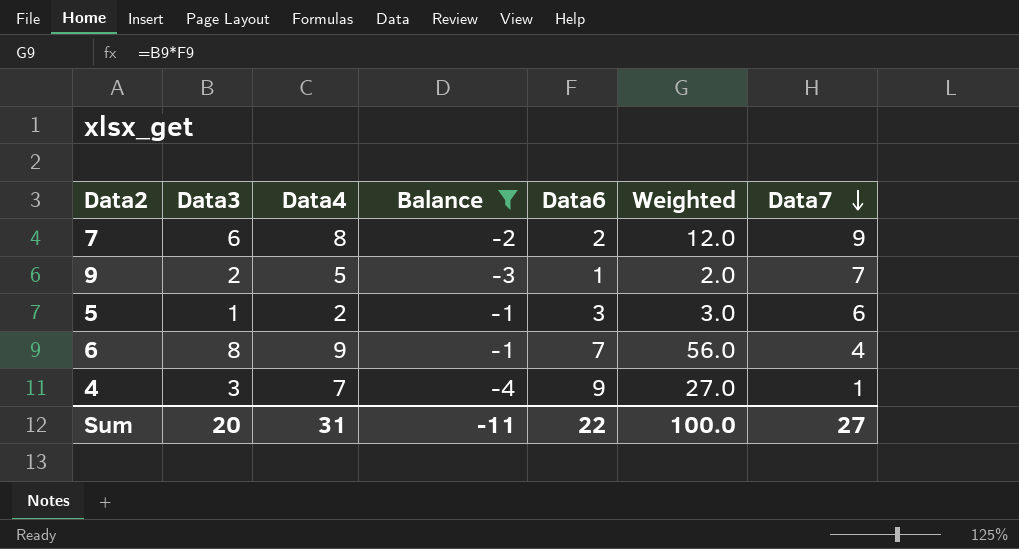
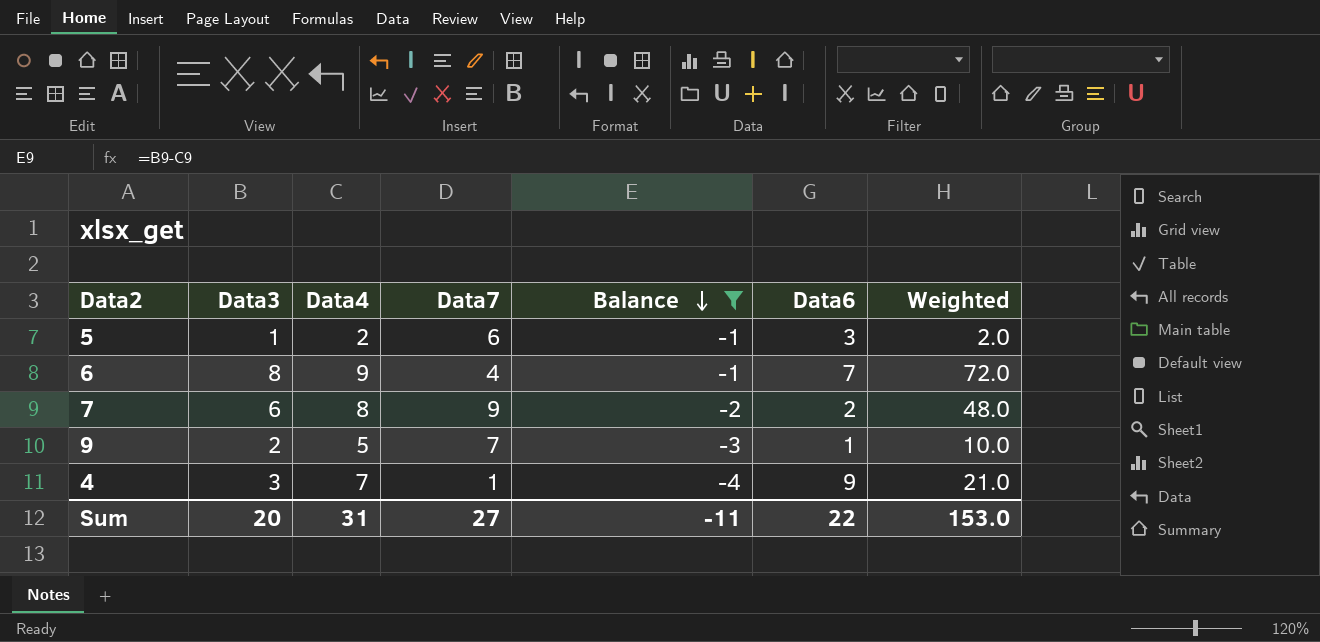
row order: Data7 descending -> Balance descending
column Data7 | position: 7 -> 4
column Weighted | formula: [Data3] * [Data6] -> [Data3] * [Data4]
Sum | Weighted: 100.0 -> 153.0

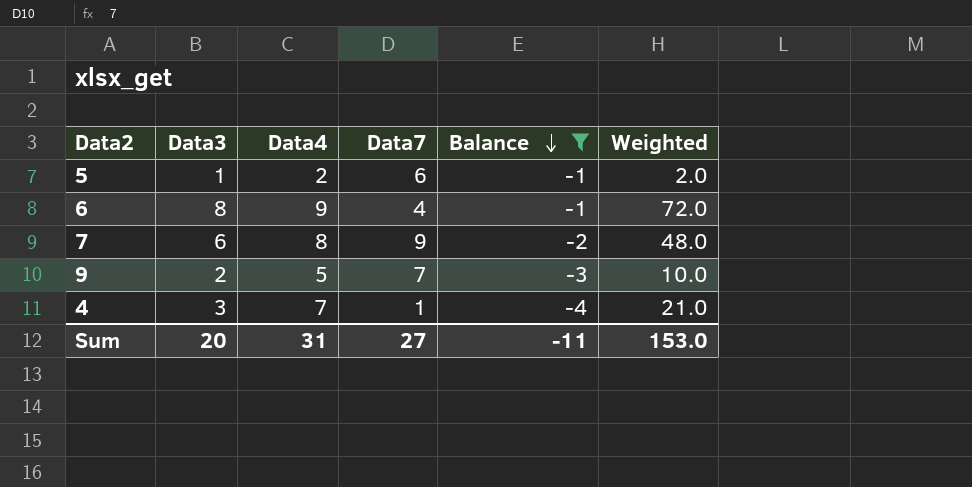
column Data6 | position: 6 -> none

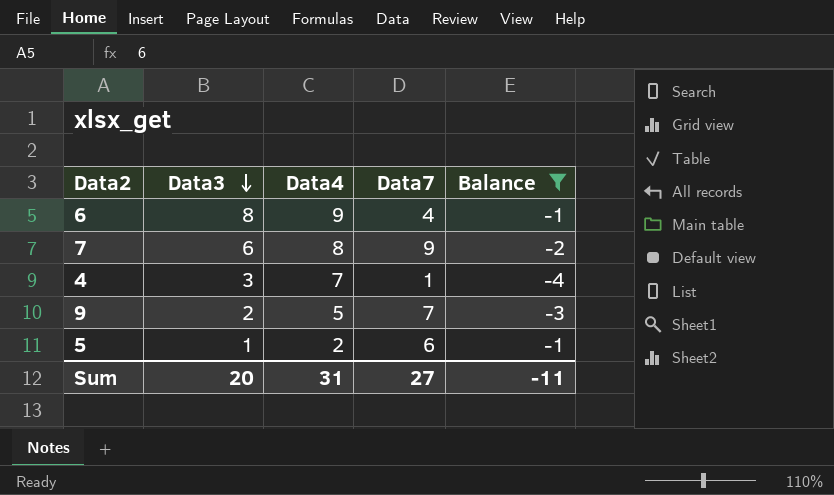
row order: Balance descending -> Data3 descending
column Weighted | formula: [Data3] * [Data4] -> none

